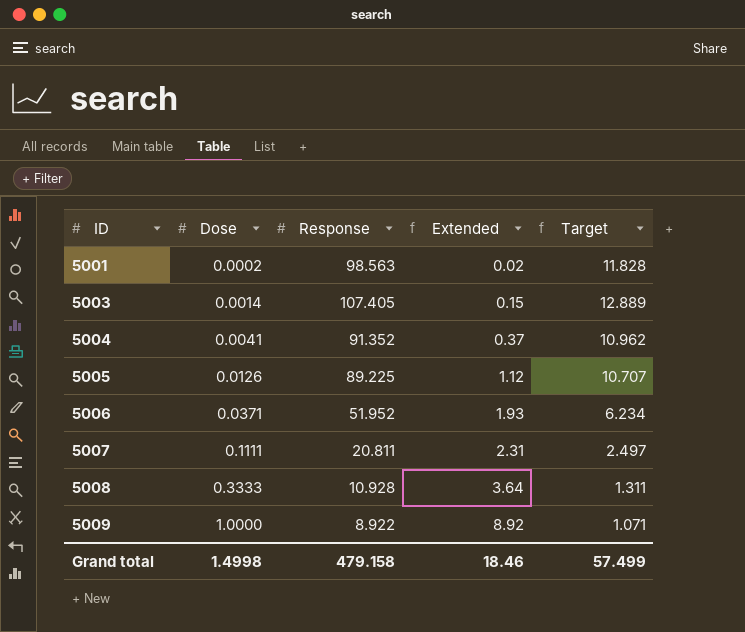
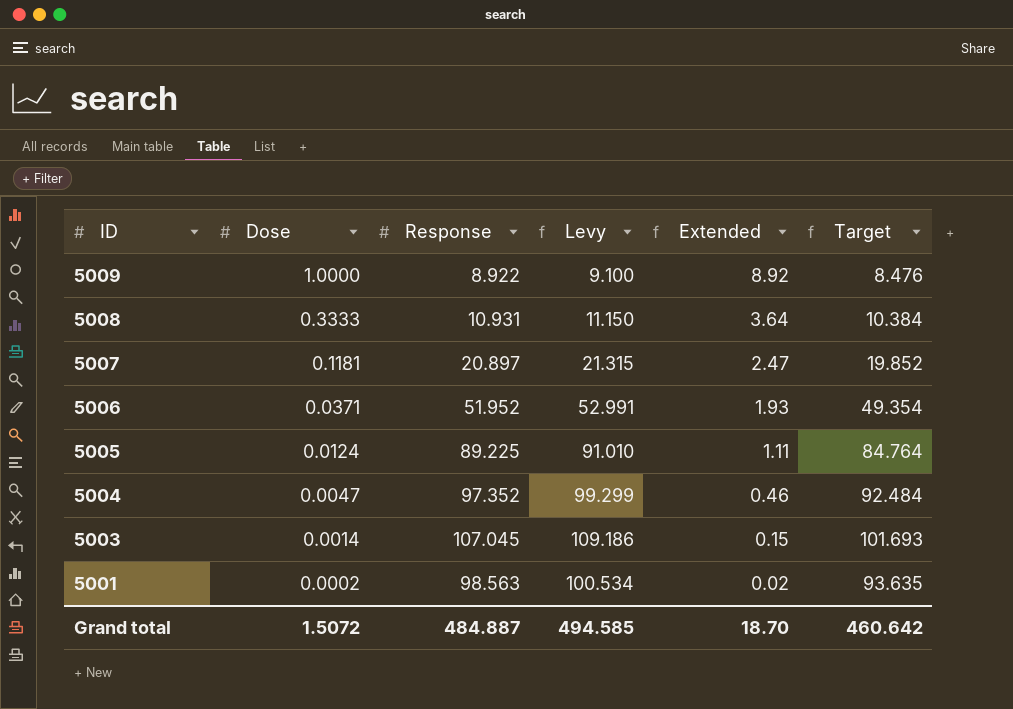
row order: ID ascending -> ID descending
column Levy | formula: none -> [Response] * 1.02
column Target | formula: [Response] * 0.12 -> [Response] * 0.95
5008 | Response: 10.928 -> 10.931
5007 | Dose: 0.1111 -> 0.1181
5007 | Response: 20.811 -> 20.897
5007 | Extended: 2.31 -> 2.47
5005 | Dose: 0.0126 -> 0.0124
5005 | Extended: 1.12 -> 1.11
5004 | Dose: 0.0041 -> 0.0047
5004 | Response: 91.352 -> 97.352
5004 | Extended: 0.37 -> 0.46
5003 | Response: 107.405 -> 107.045
Grand total | Dose: 1.4998 -> 1.5072
Grand total | Response: 479.158 -> 484.887
Grand total | Extended: 18.46 -> 18.70
Grand total | Target: 57.499 -> 460.642

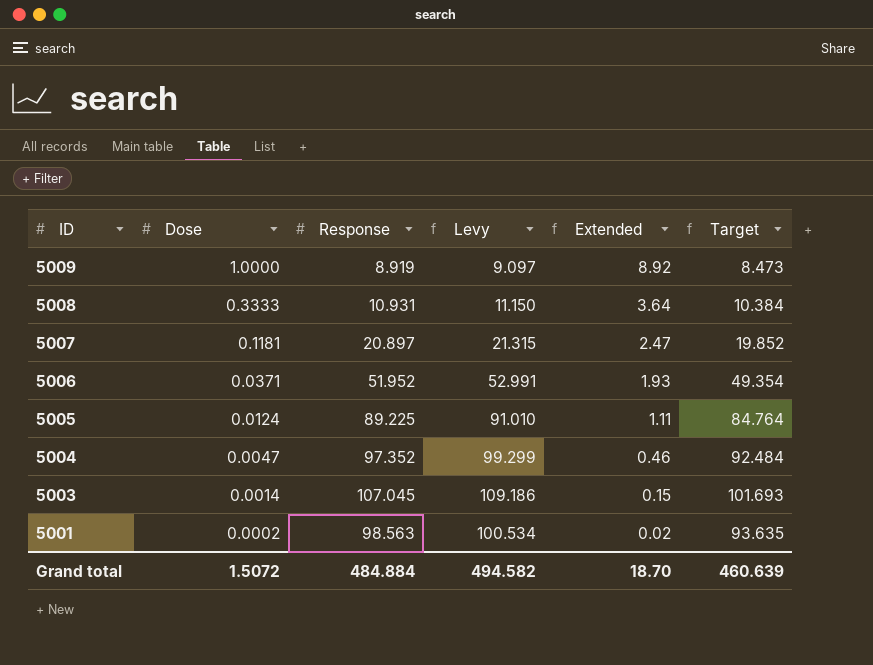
5009 | Response: 8.922 -> 8.919
5009 | Levy: 9.100 -> 9.097
5009 | Target: 8.476 -> 8.473
Grand total | Response: 484.887 -> 484.884
Grand total | Levy: 494.585 -> 494.582
Grand total | Target: 460.642 -> 460.639

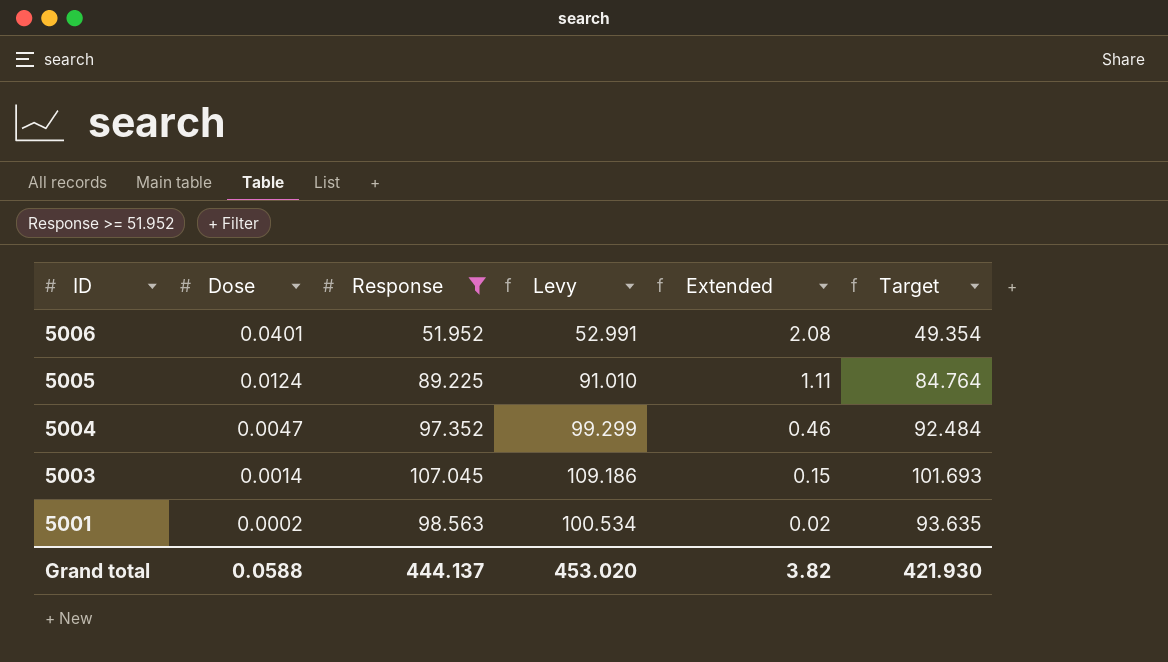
filter: none -> Response >= 51.952
5006 | Dose: 0.0371 -> 0.0401
5006 | Extended: 1.93 -> 2.08
Grand total | Dose: 1.5072 -> 0.0588
Grand total | Response: 484.884 -> 444.137
Grand total | Levy: 494.582 -> 453.020
Grand total | Extended: 18.70 -> 3.82
Grand total | Target: 460.639 -> 421.930

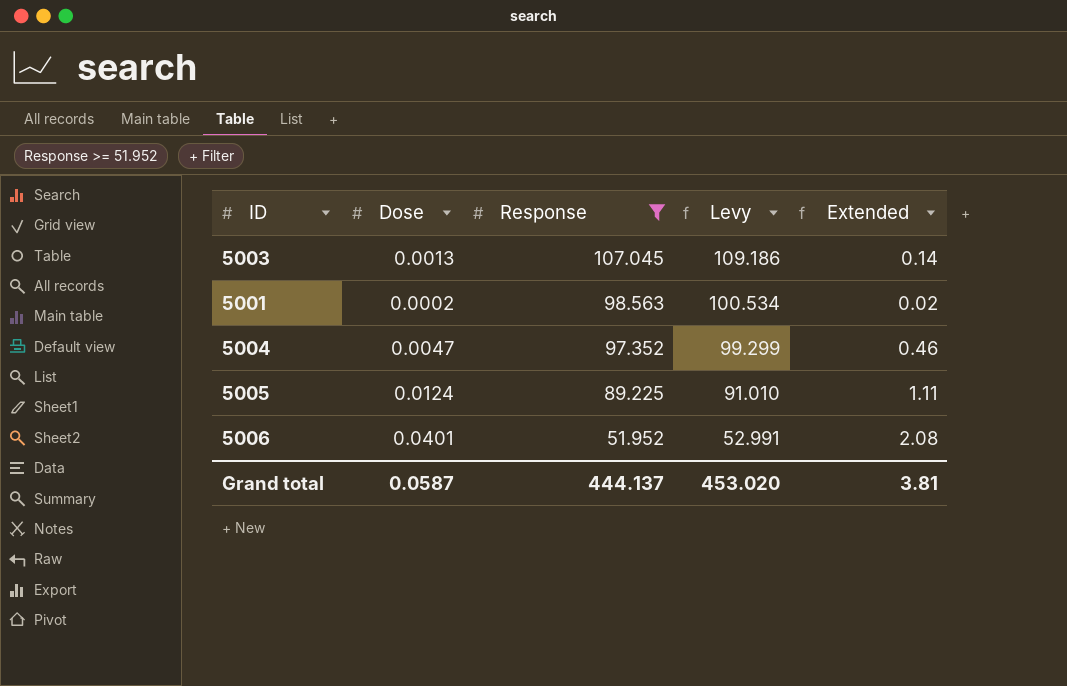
row order: ID descending -> Response descending
column Target | formula: [Response] * 0.95 -> none
5003 | Dose: 0.0014 -> 0.0013
5003 | Extended: 0.15 -> 0.14
Grand total | Dose: 0.0588 -> 0.0587
Grand total | Extended: 3.82 -> 3.81

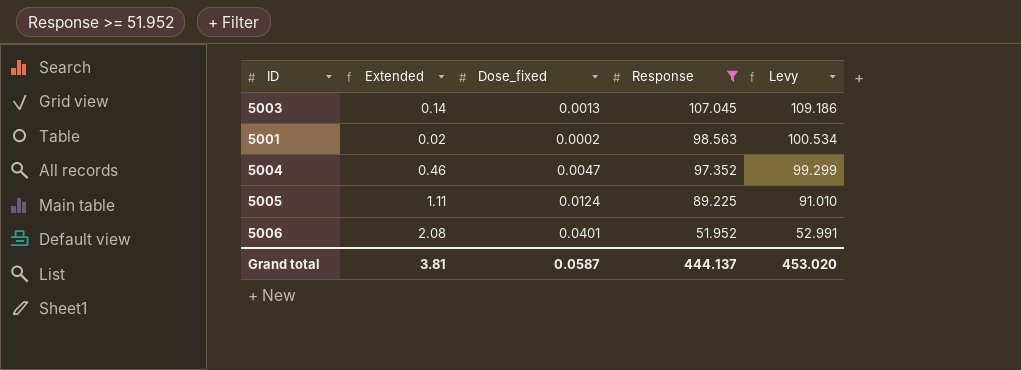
column Extended | position: 5 -> 2
column name: Dose -> Dose_fixed

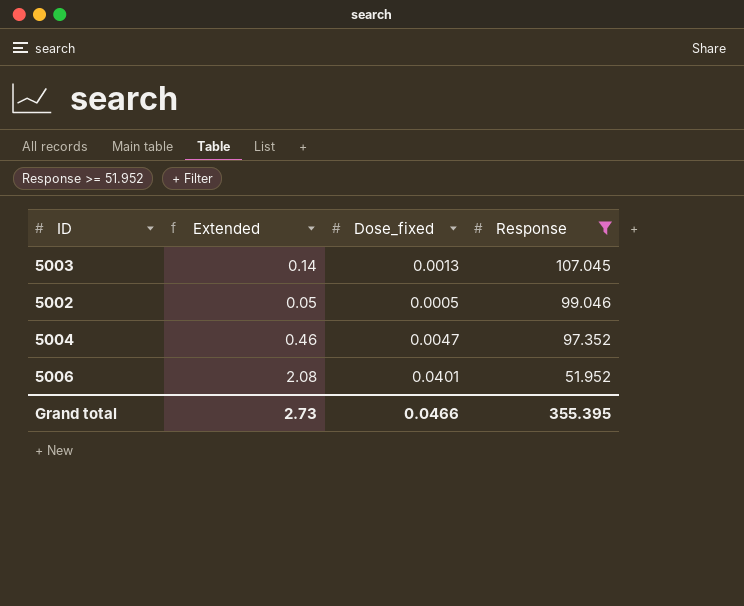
column Levy | formula: [Response] * 1.02 -> none
row 5001: 0.02 | 0.0002 | 98.563 | 100.534 -> none
row 5005: 1.11 | 0.0124 | 89.225 | 91.010 -> none
row 5002: none -> 0.05 | 0.0005 | 99.046
Grand total | Extended: 3.81 -> 2.73
Grand total | Dose_fixed: 0.0587 -> 0.0466
Grand total | Response: 444.137 -> 355.395

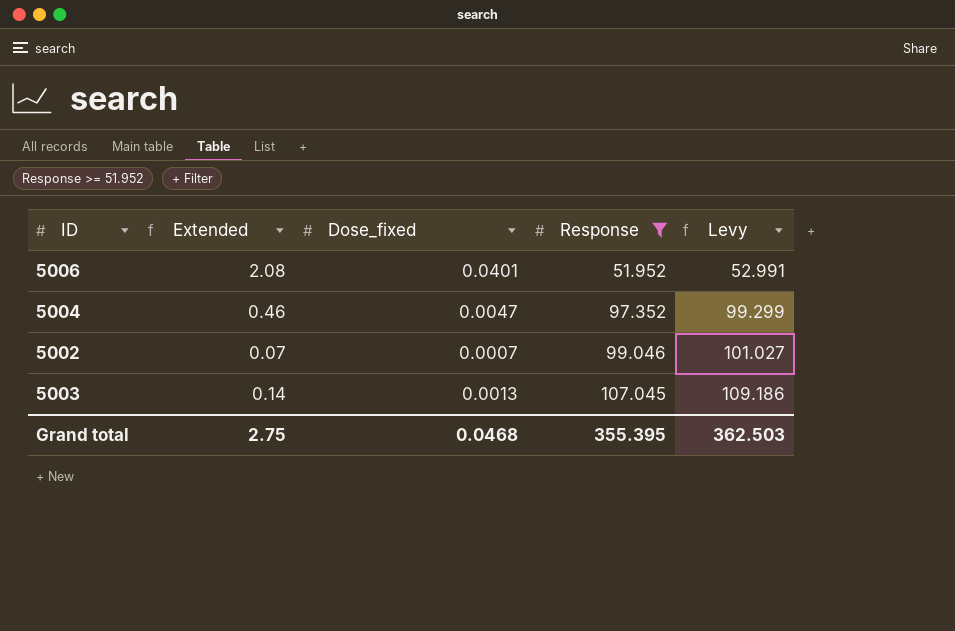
row order: Response descending -> Response ascending
column Levy | formula: none -> [Response] * 1.02
5002 | Extended: 0.05 -> 0.07
5002 | Dose_fixed: 0.0005 -> 0.0007
Grand total | Extended: 2.73 -> 2.75
Grand total | Dose_fixed: 0.0466 -> 0.0468

